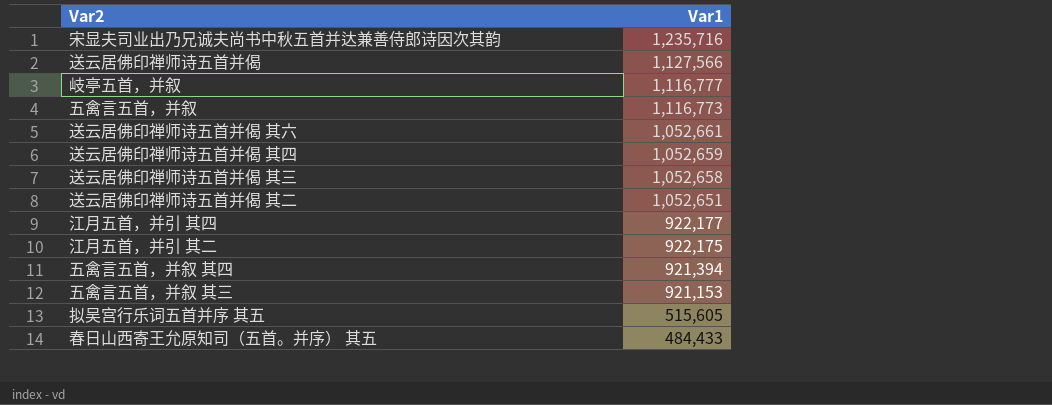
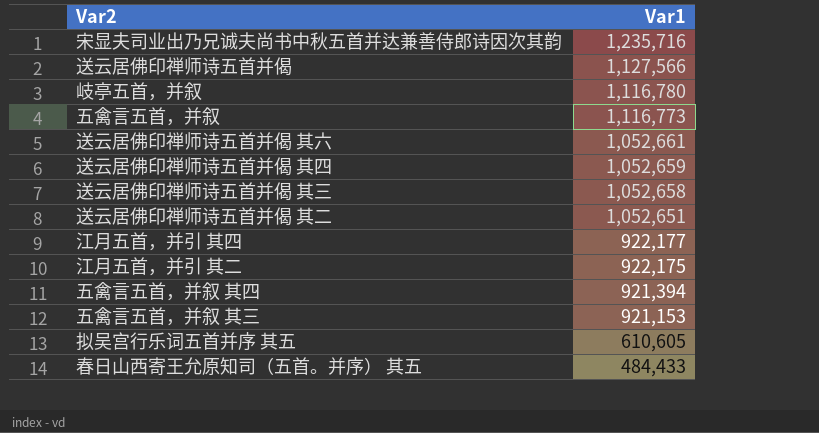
岐亭五首，并叙 | Var1: 1,116,777 -> 1,116,780
拟吴宫行乐词五首并序 其五 | Var1: 515,605 -> 610,605

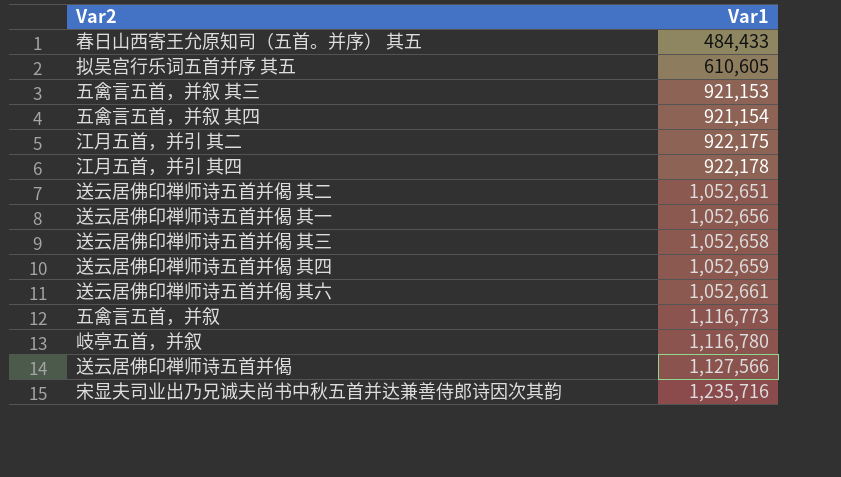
row order: Var1 descending -> Var1 ascending
五禽言五首，并叙 其四 | Var1: 921,394 -> 921,154
江月五首，并引 其四 | Var1: 922,177 -> 922,178
row 送云居佛印禅师诗五首并偈 其一: none -> 1,052,656

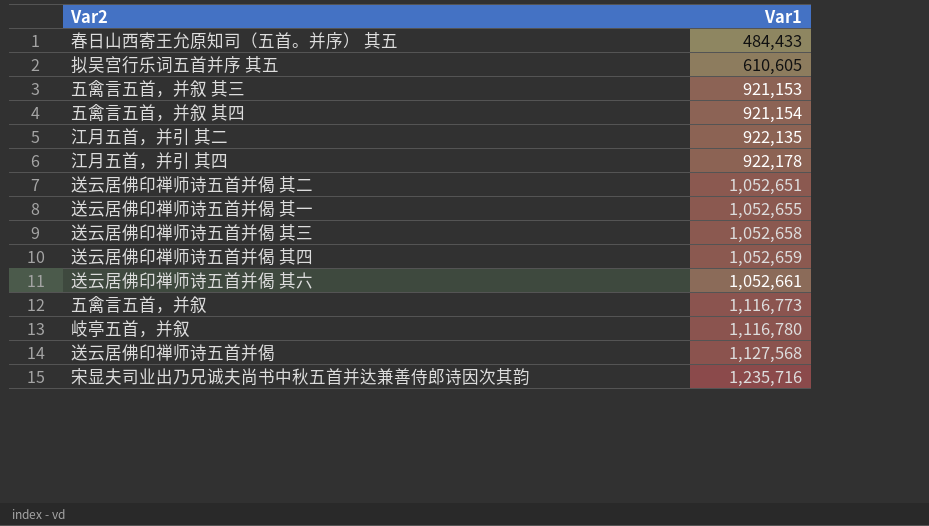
江月五首，并引 其二 | Var1: 922,175 -> 922,135
送云居佛印禅师诗五首并偈 其一 | Var1: 1,052,656 -> 1,052,655
送云居佛印禅师诗五首并偈 | Var1: 1,127,566 -> 1,127,568

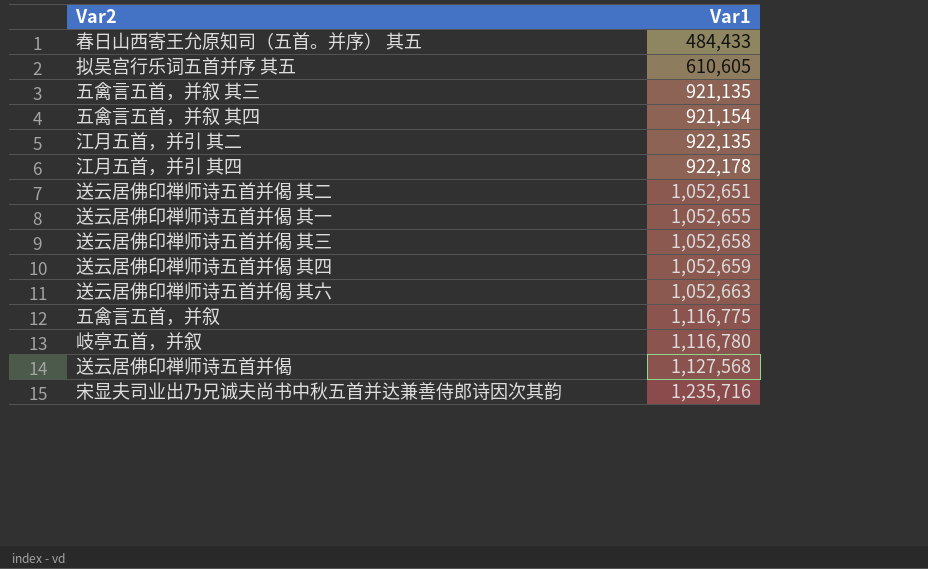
五禽言五首，并叙 其三 | Var1: 921,153 -> 921,135
送云居佛印禅师诗五首并偈 其六 | Var1: 1,052,661 -> 1,052,663
五禽言五首，并叙 | Var1: 1,116,773 -> 1,116,775

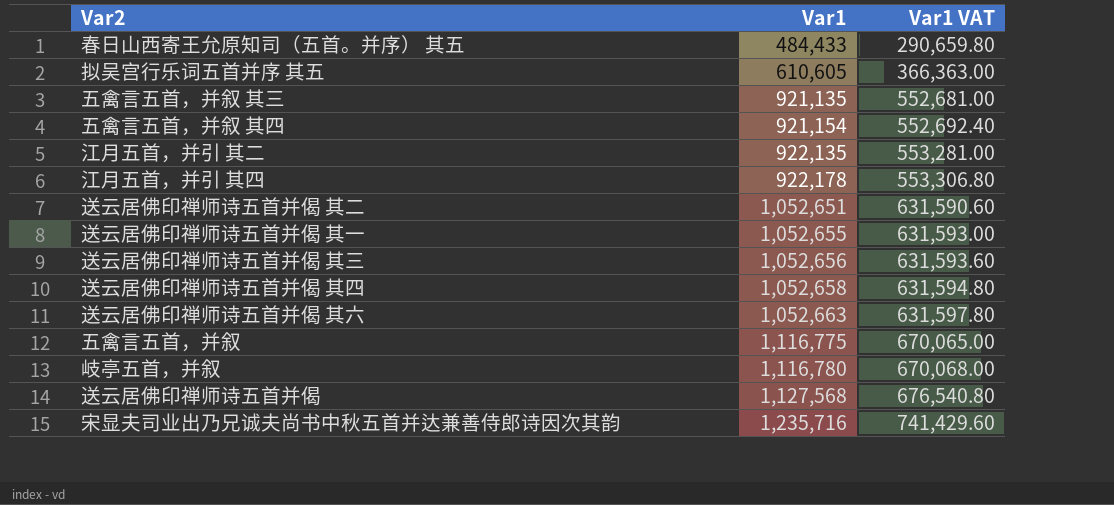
column Var1 VAT | formula: none -> [Var1] * 0.6
送云居佛印禅师诗五首并偈 其三 | Var1: 1,052,658 -> 1,052,656
送云居佛印禅师诗五首并偈 其四 | Var1: 1,052,659 -> 1,052,658

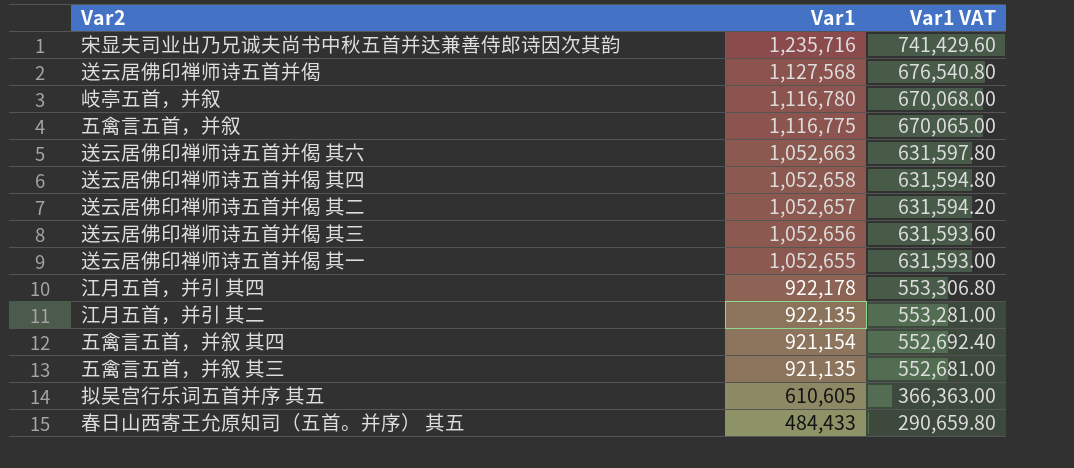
row order: Var1 ascending -> Var1 descending
送云居佛印禅师诗五首并偈 其二 | Var1: 1,052,651 -> 1,052,657
送云居佛印禅师诗五首并偈 其二 | Var1 VAT: 631,590.60 -> 631,594.20

